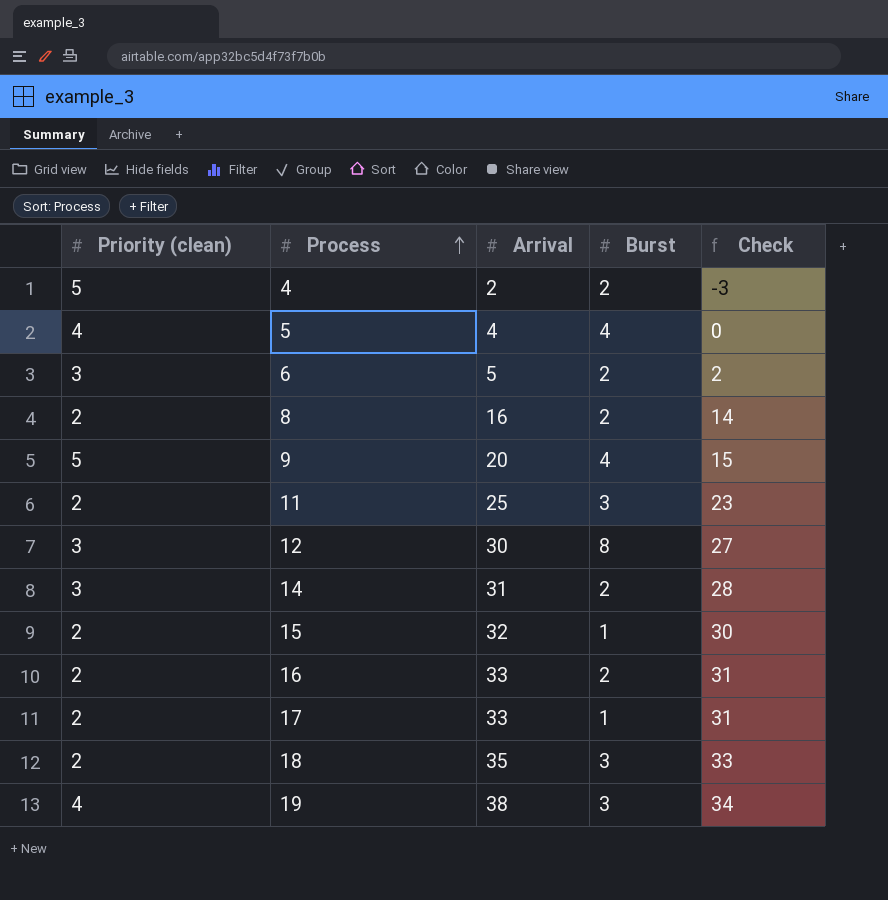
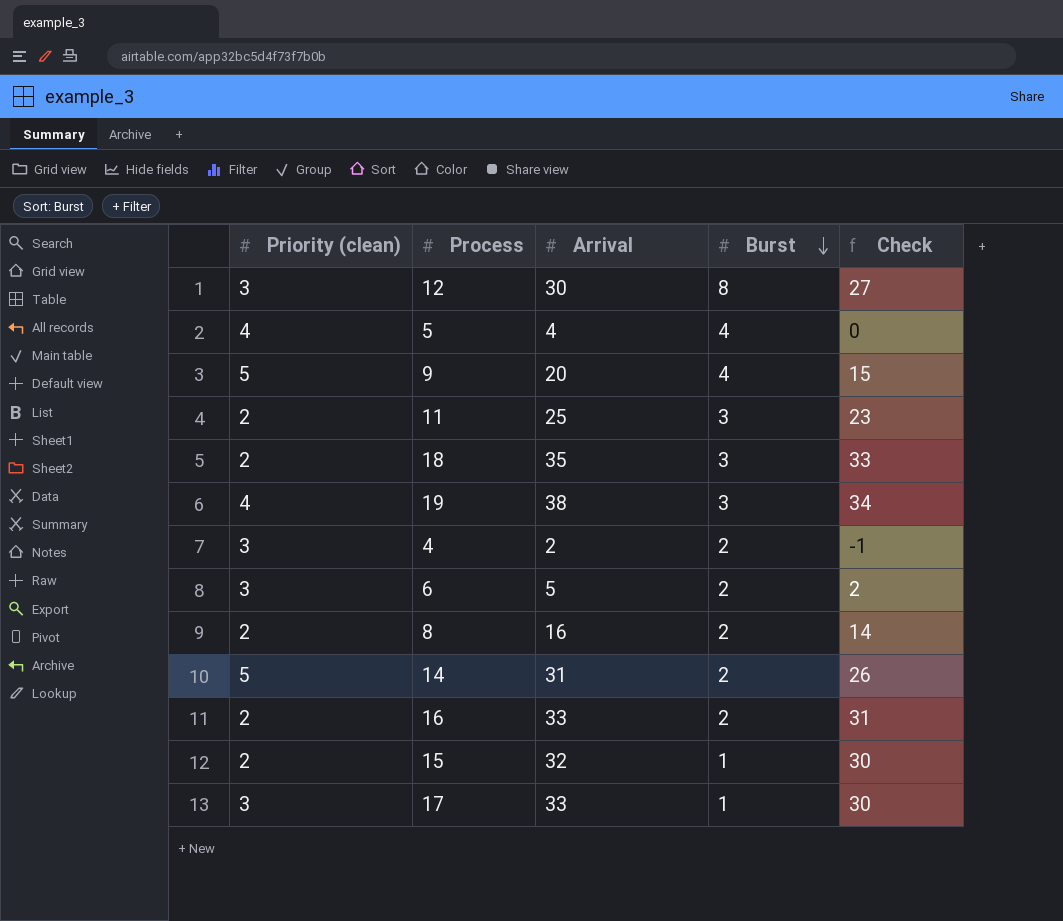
row order: Process ascending -> Burst descending
4 | Priority (clean): 5 -> 3
4 | Check: -3 -> -1
14 | Priority (clean): 3 -> 5
14 | Check: 28 -> 26
17 | Priority (clean): 2 -> 3
17 | Check: 31 -> 30

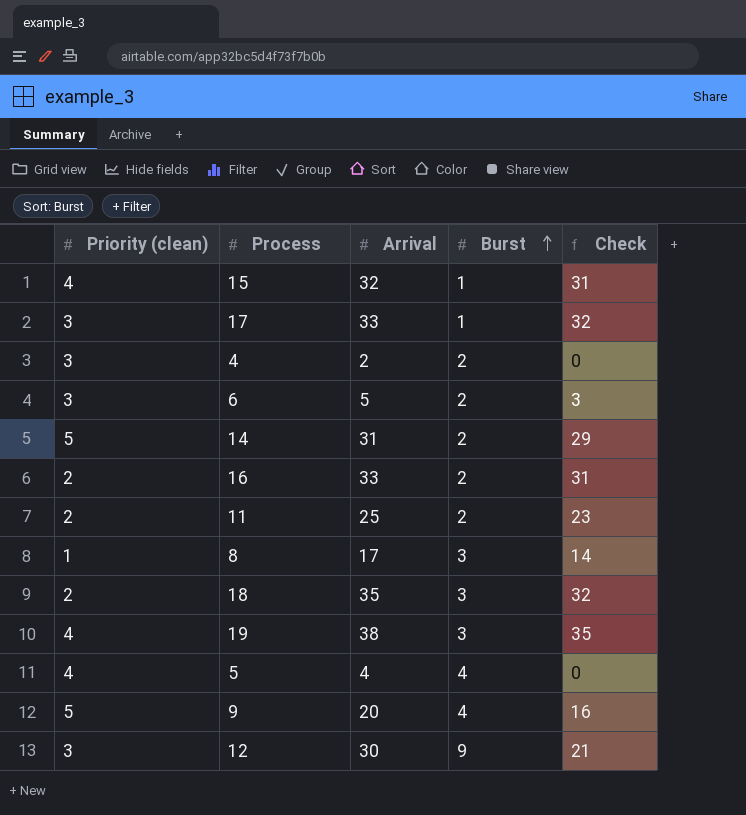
row order: Burst descending -> Burst ascending
column Check | formula: [Arrival] - [Priority (clean)] -> [Arrival] - [Burst]
15 | Priority (clean): 2 -> 4
11 | Burst: 3 -> 2
8 | Priority (clean): 2 -> 1
8 | Arrival: 16 -> 17
8 | Burst: 2 -> 3
12 | Burst: 8 -> 9

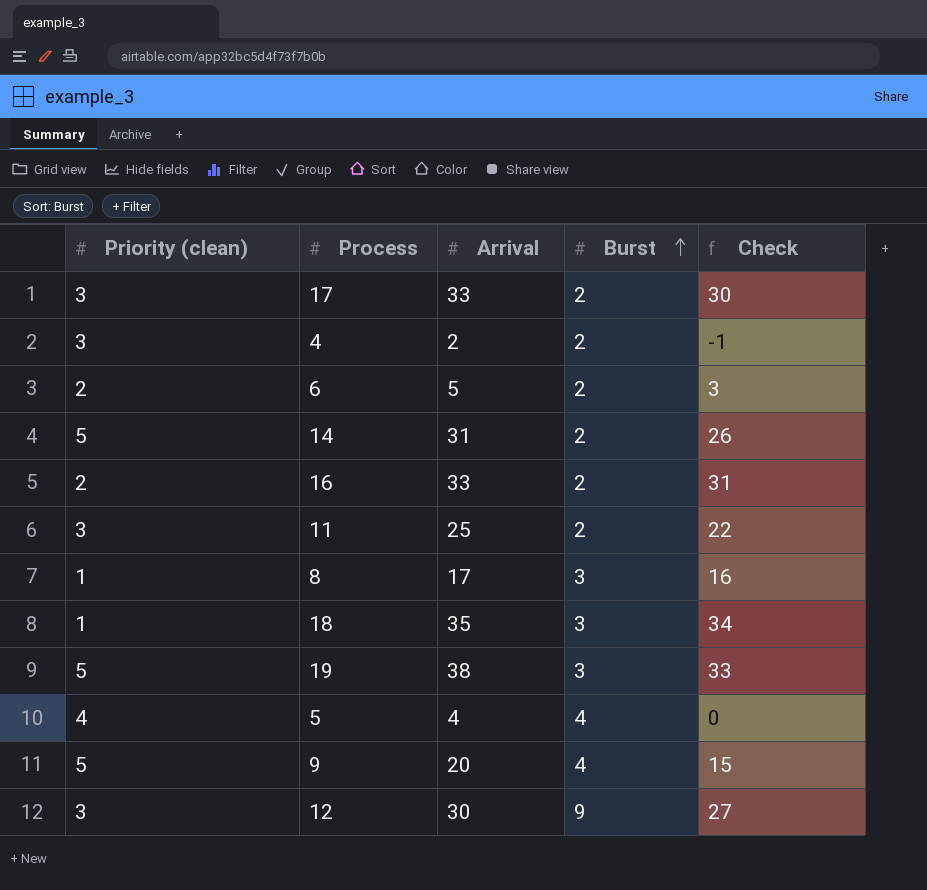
column Check | formula: [Arrival] - [Burst] -> [Arrival] - [Priority (clean)]
row 15: 4 | 32 | 1 | 31 -> none
17 | Burst: 1 -> 2
6 | Priority (clean): 3 -> 2
11 | Priority (clean): 2 -> 3
18 | Priority (clean): 2 -> 1
19 | Priority (clean): 4 -> 5

